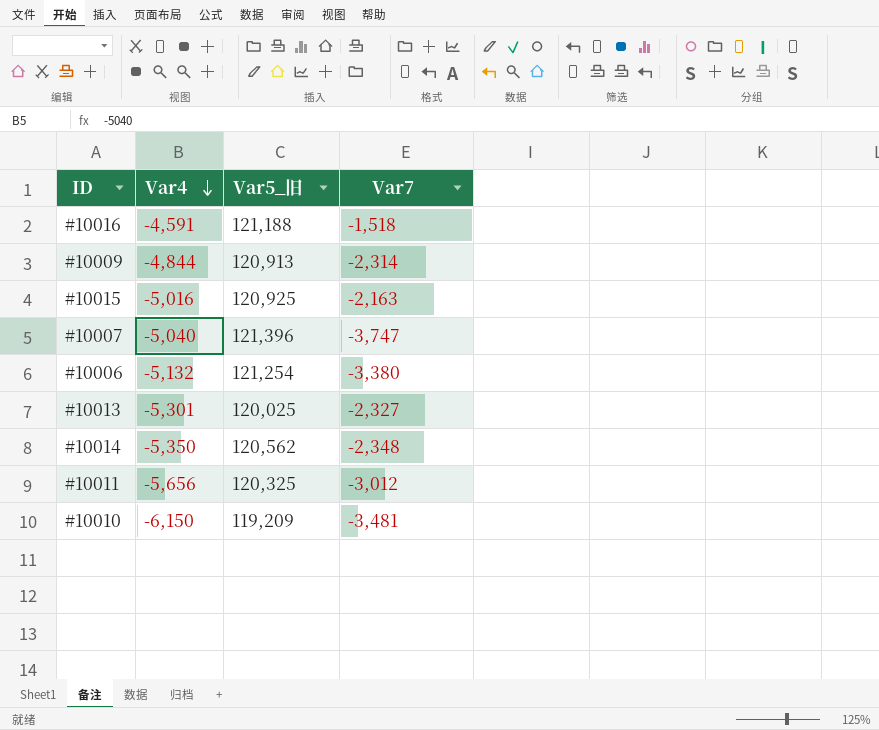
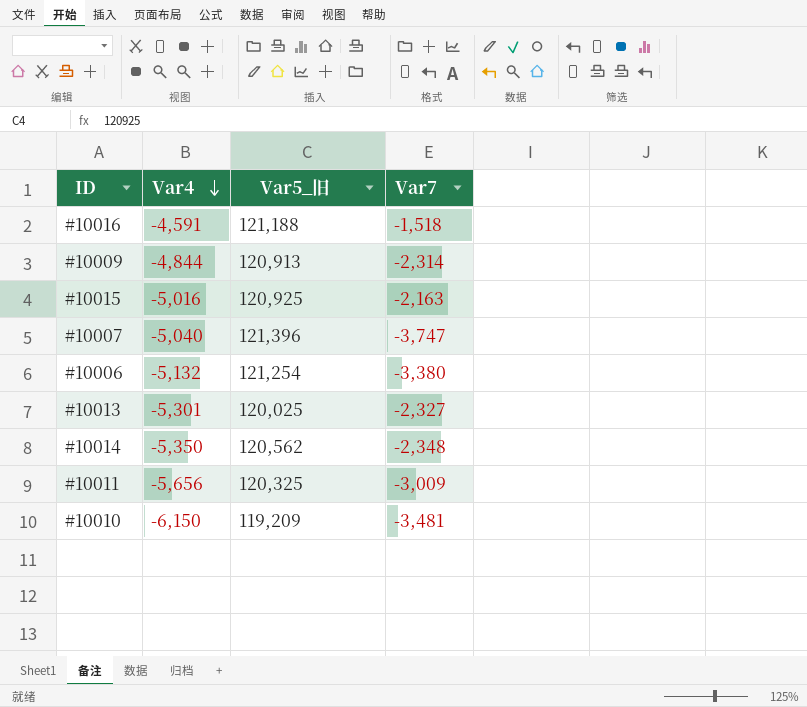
#10011 | Var7: -3,012 -> -3,009

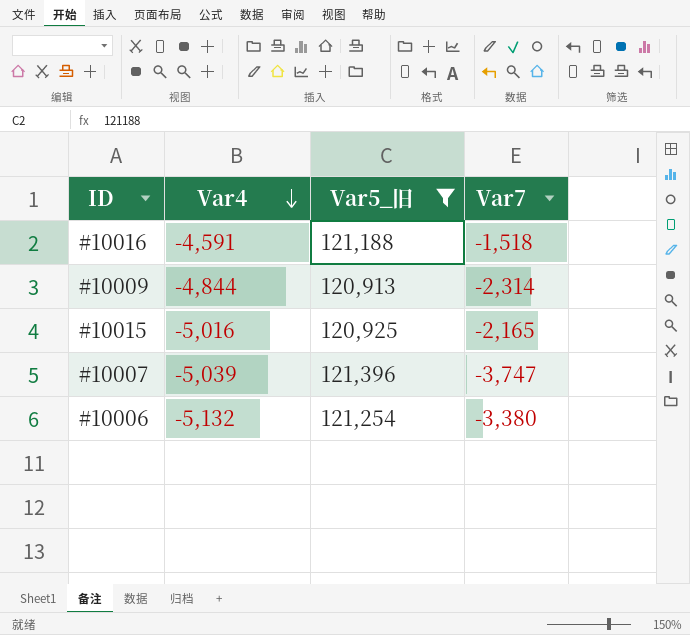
filter: none -> Var5_旧 >= 120,913
#10015 | Var7: -2,163 -> -2,165
#10007 | Var4: -5,040 -> -5,039

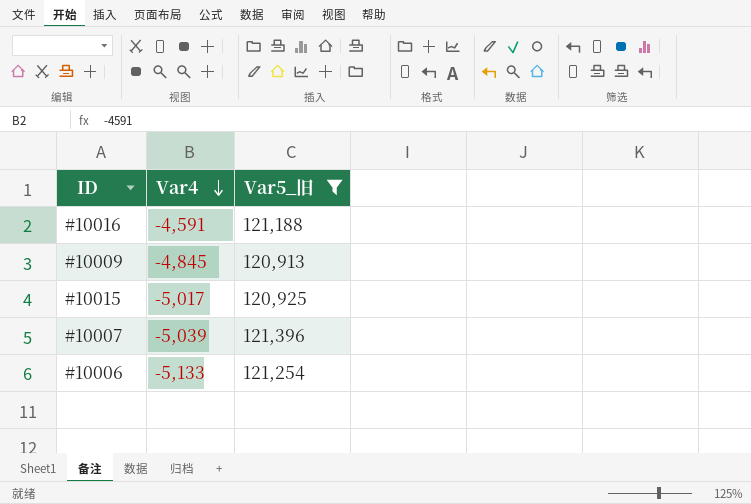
column Var7 | position: 4 -> none
#10009 | Var4: -4,844 -> -4,845
#10015 | Var4: -5,016 -> -5,017
#10006 | Var4: -5,132 -> -5,133

